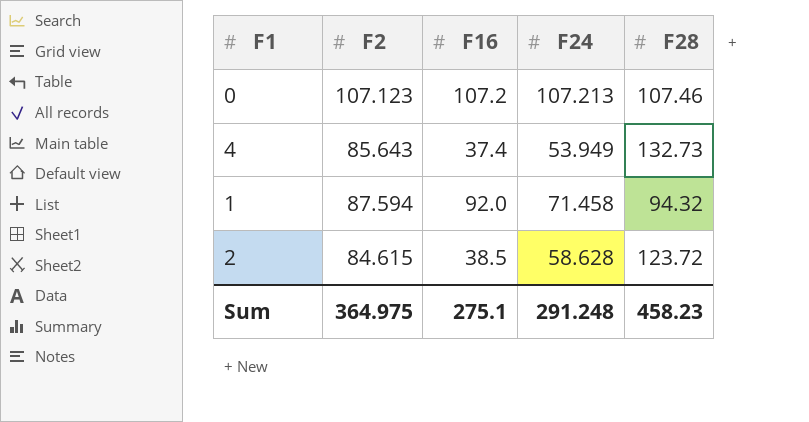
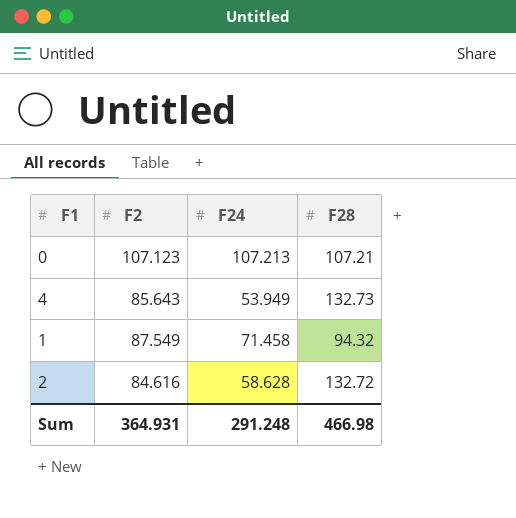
column F16 | position: 3 -> none
0 | F28: 107.46 -> 107.21
1 | F2: 87.594 -> 87.549
2 | F2: 84.615 -> 84.616
2 | F28: 123.72 -> 132.72
Sum | F2: 364.975 -> 364.931
Sum | F28: 458.23 -> 466.98

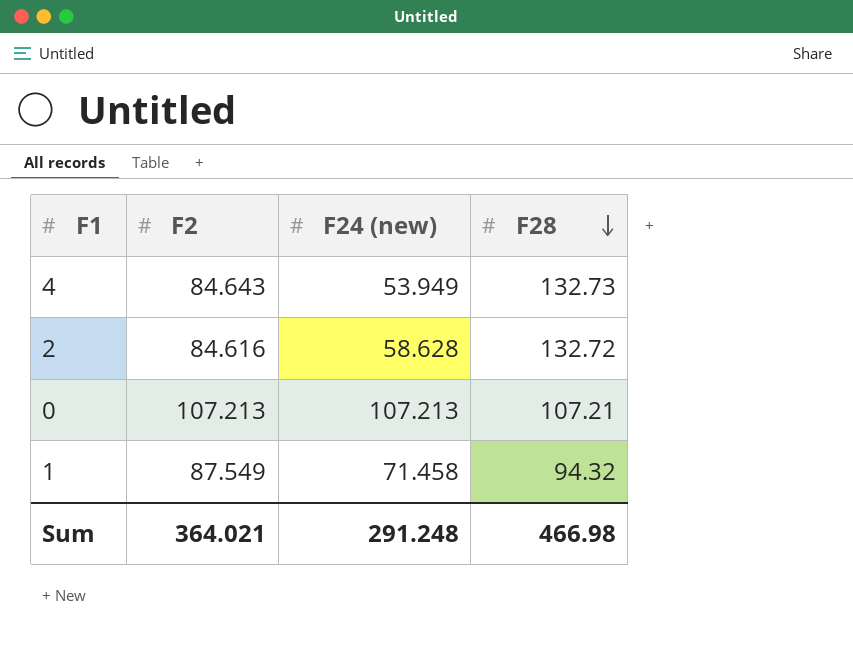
row order: none -> F28 descending
column name: F24 -> F24 (new)
4 | F2: 85.643 -> 84.643
0 | F2: 107.123 -> 107.213
Sum | F2: 364.931 -> 364.021

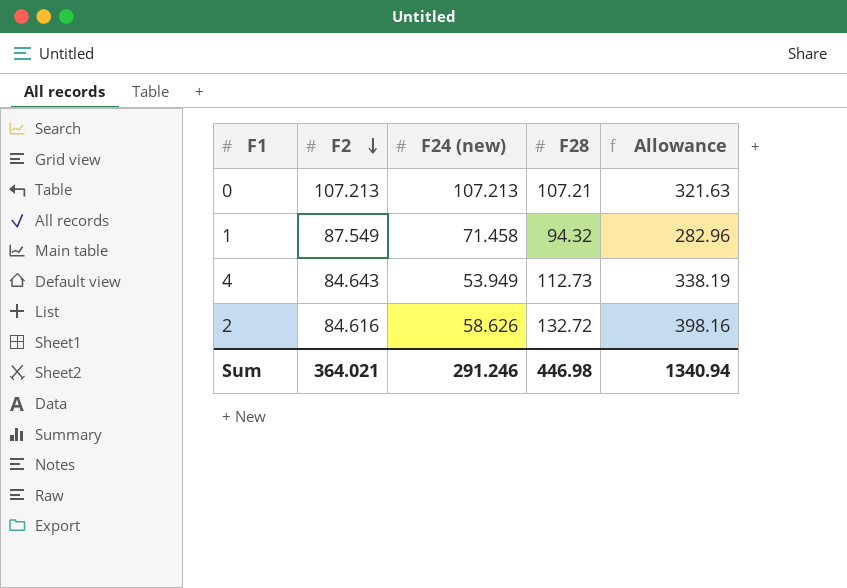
row order: F28 descending -> F2 descending
column Allowance | formula: none -> [F28] * 3
4 | F28: 132.73 -> 112.73
2 | F24 (new): 58.628 -> 58.626
Sum | F24 (new): 291.248 -> 291.246
Sum | F28: 466.98 -> 446.98

